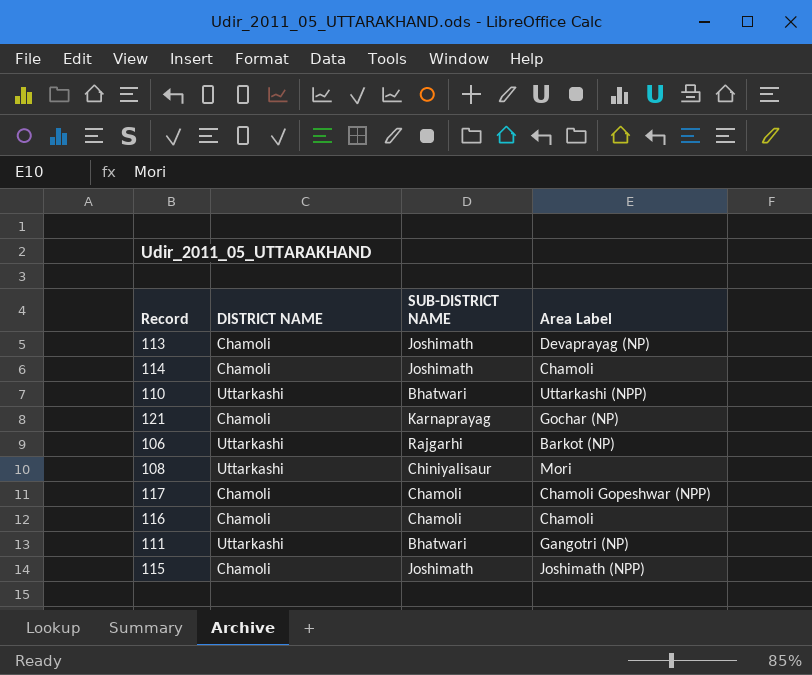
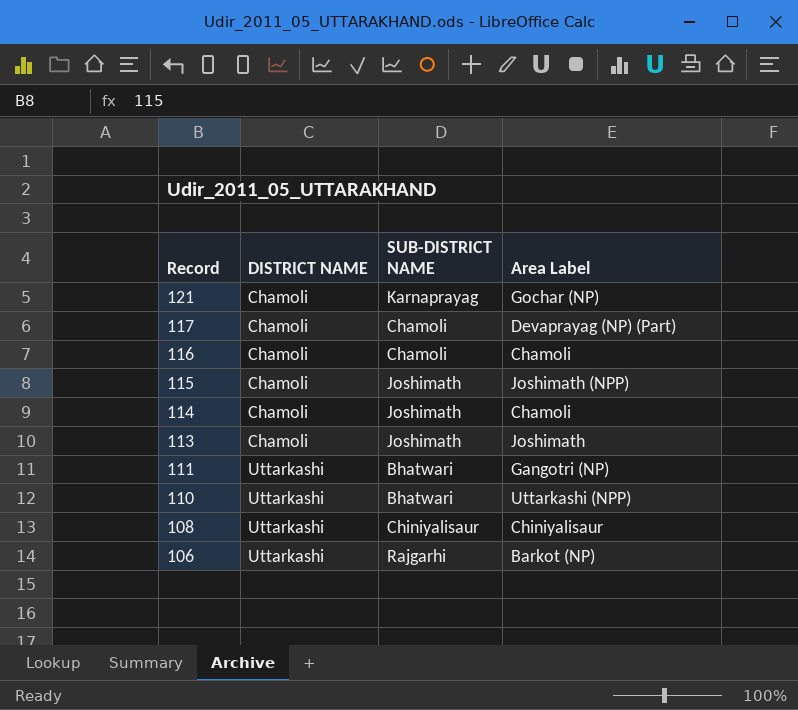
row order: none -> Record descending
117 | Area Label: Chamoli Gopeshwar (NPP) -> Devaprayag (NP) (Part)
113 | Area Label: Devaprayag (NP) -> Joshimath
108 | Area Label: Mori -> Chiniyalisaur

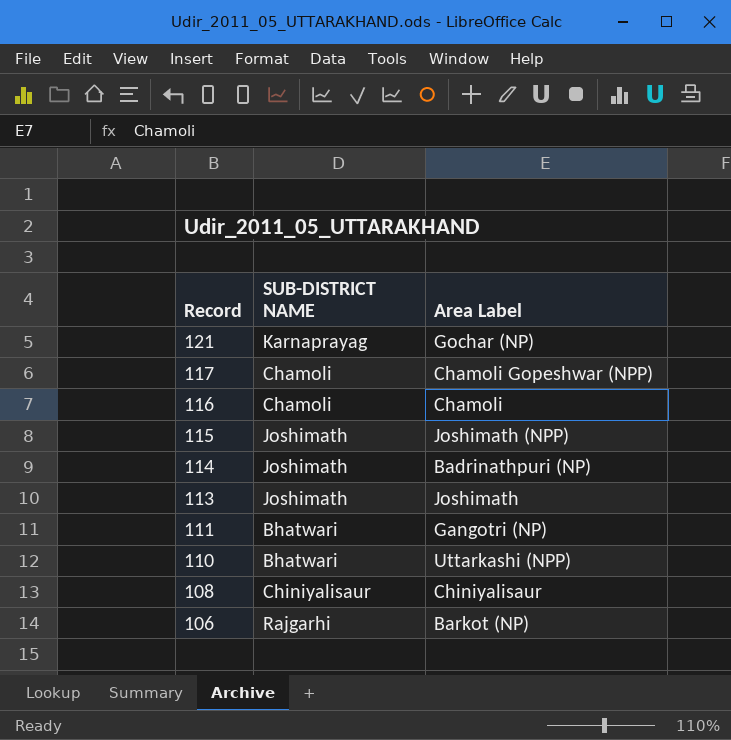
column DISTRICT NAME | position: 2 -> none
117 | Area Label: Devaprayag (NP) (Part) -> Chamoli Gopeshwar (NPP)
114 | Area Label: Chamoli -> Badrinathpuri (NP)

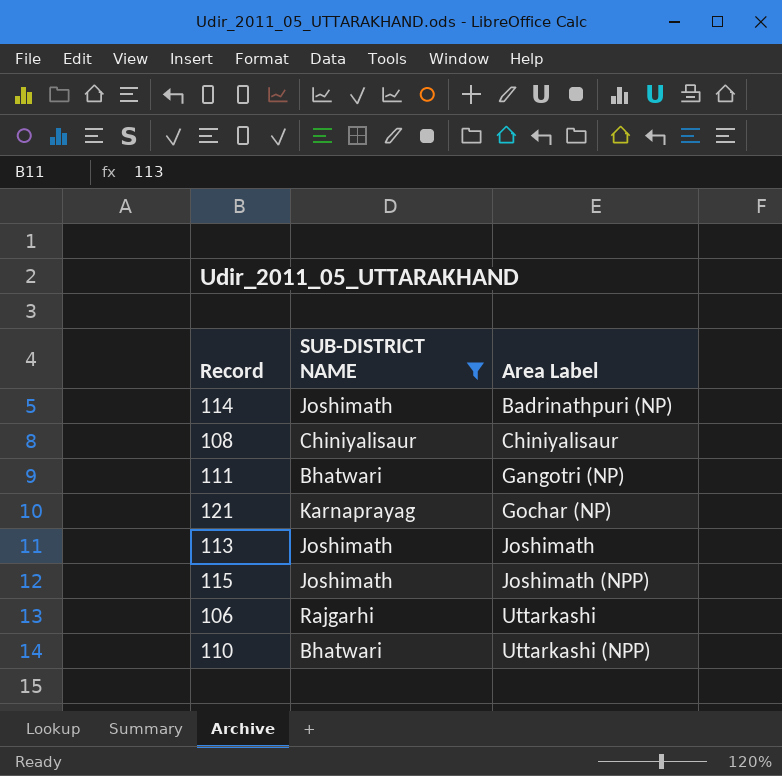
filter: none -> SUB-DISTRICT NAME != Chamoli
row order: Record descending -> Area Label ascending
106 | Area Label: Barkot (NP) -> Uttarkashi

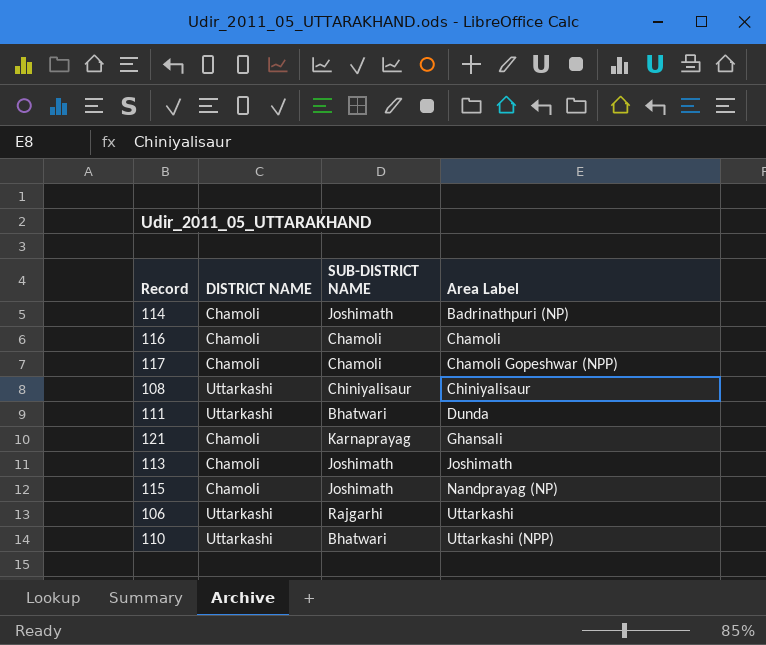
filter: SUB-DISTRICT NAME != Chamoli -> none
column DISTRICT NAME | position: none -> 2
111 | Area Label: Gangotri (NP) -> Dunda
121 | Area Label: Gochar (NP) -> Ghansali
115 | Area Label: Joshimath (NPP) -> Nandprayag (NP)

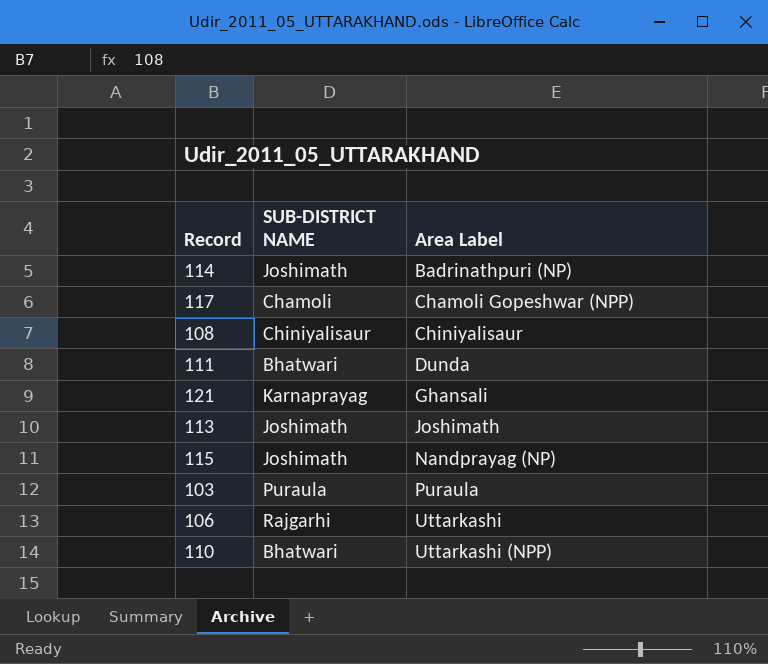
column DISTRICT NAME | position: 2 -> none
row 116: Chamoli | Chamoli | Chamoli -> none
row 103: none -> Puraula | Puraula

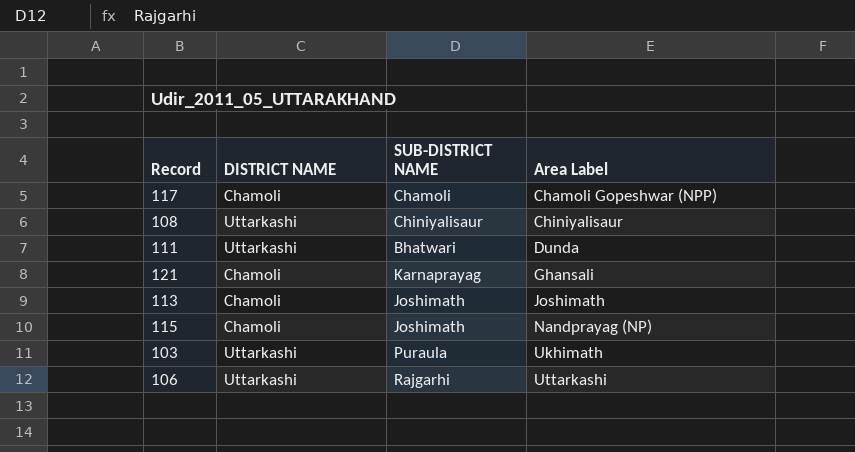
column DISTRICT NAME | position: none -> 2
row 114: Joshimath | Badrinathpuri (NP) -> none
row 110: Bhatwari | Uttarkashi (NPP) -> none
103 | Area Label: Puraula -> Ukhimath

